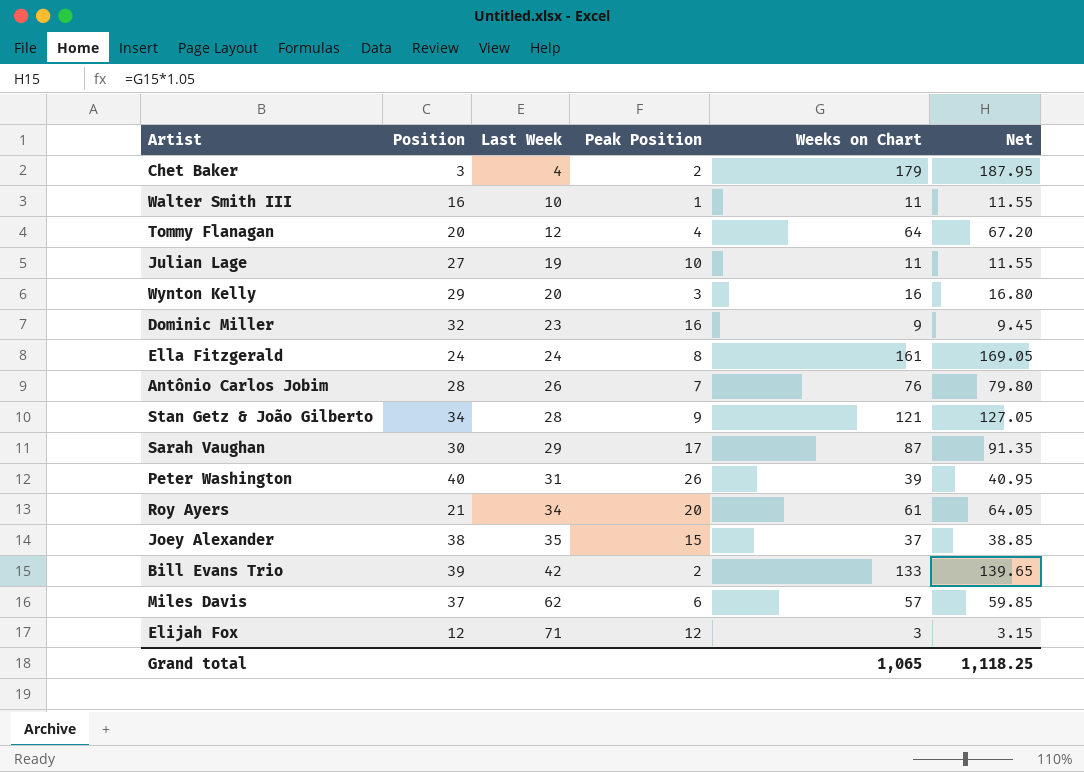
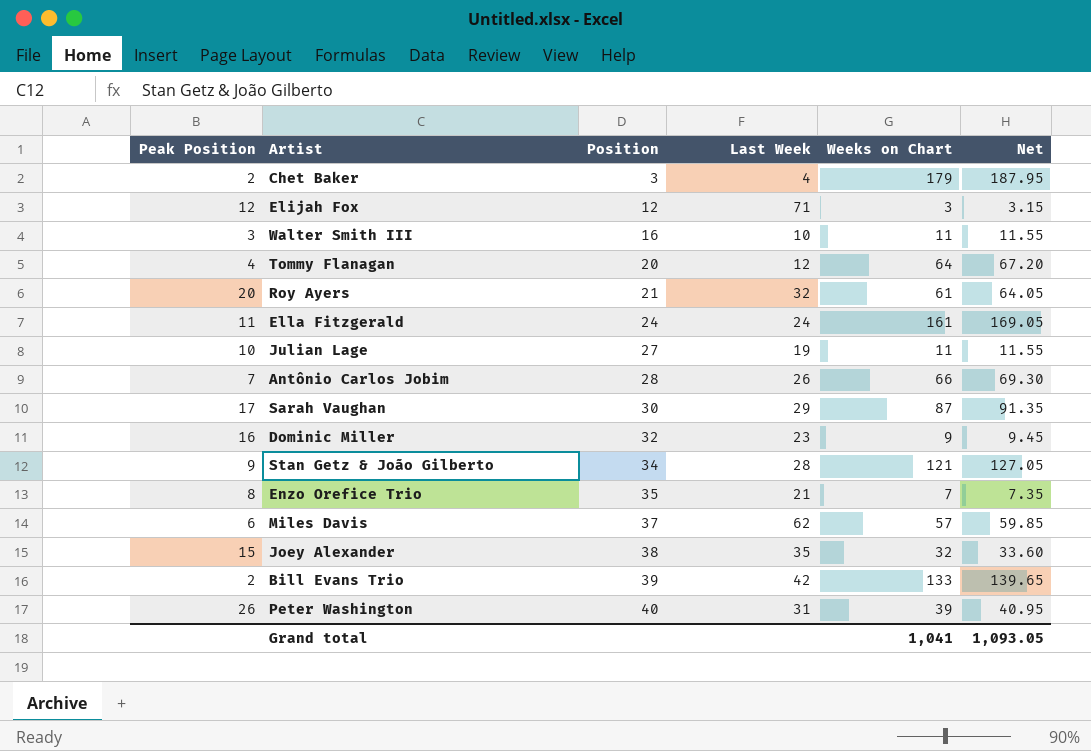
row order: Last Week ascending -> Position ascending
column Peak Position | position: 4 -> 1
row Wynton Kelly: 29 | 20 | 3 | 16 | 16.80 -> none
Walter Smith III | Peak Position: 1 -> 3
Roy Ayers | Last Week: 34 -> 32
Ella Fitzgerald | Peak Position: 8 -> 11
Antônio Carlos Jobim | Weeks on Chart: 76 -> 66
Antônio Carlos Jobim | Net: 79.80 -> 69.30
row Enzo Orefice Trio: none -> 8 | 35 | 21 | 7 | 7.35
Joey Alexander | Weeks on Chart: 37 -> 32
Joey Alexander | Net: 38.85 -> 33.60
Grand total | Weeks on Chart: 1,065 -> 1,041
Grand total | Net: 1,118.25 -> 1,093.05

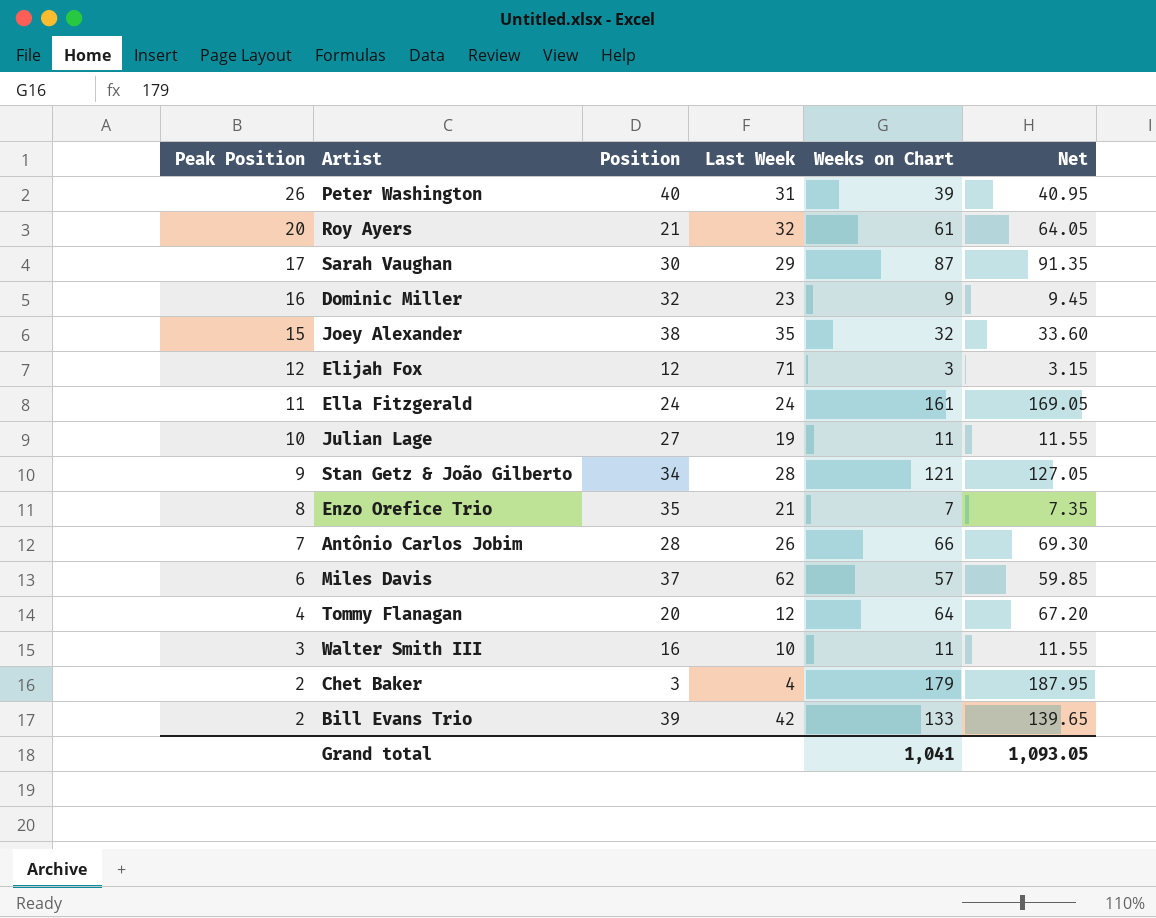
row order: Position ascending -> Peak Position descending

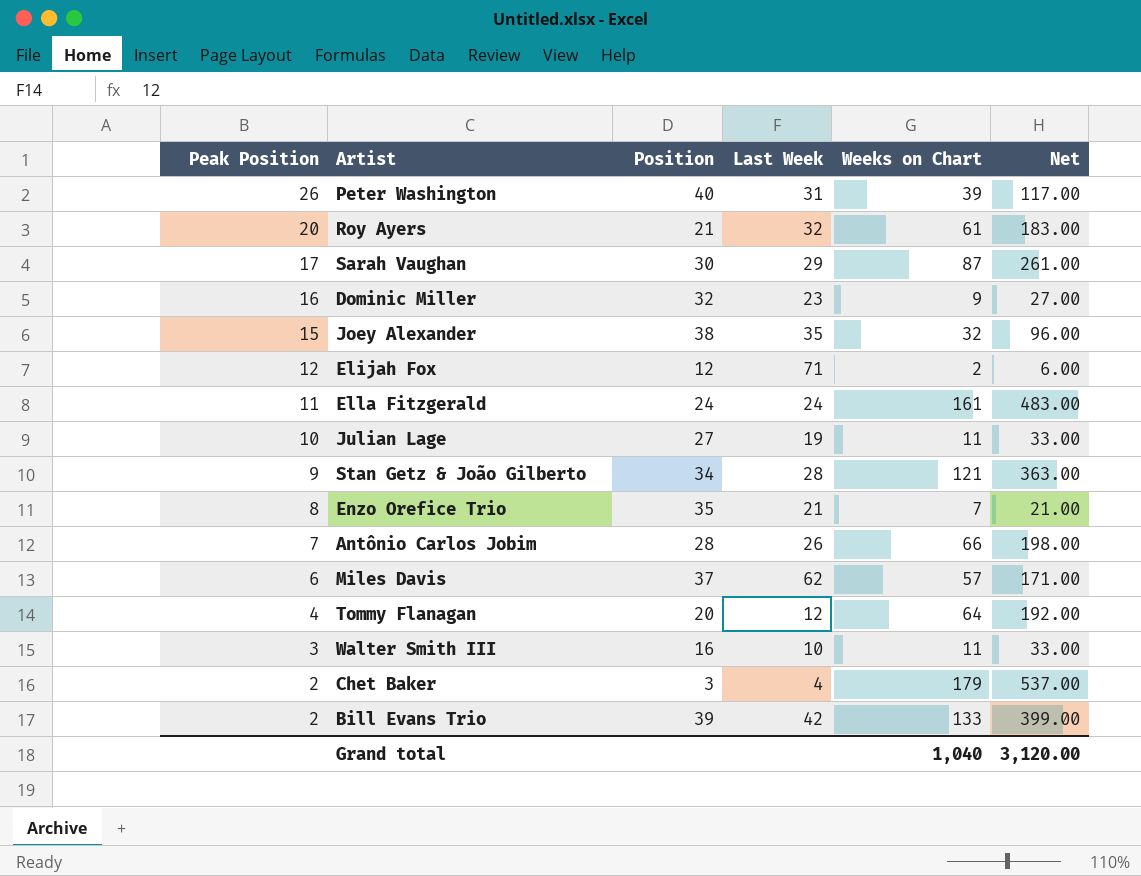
column Net | formula: [Weeks on Chart] * 1.05 -> [Weeks on Chart] * 3
Elijah Fox | Weeks on Chart: 3 -> 2
Grand total | Weeks on Chart: 1,041 -> 1,040
Grand total | Net: 1,093.05 -> 3,120.00

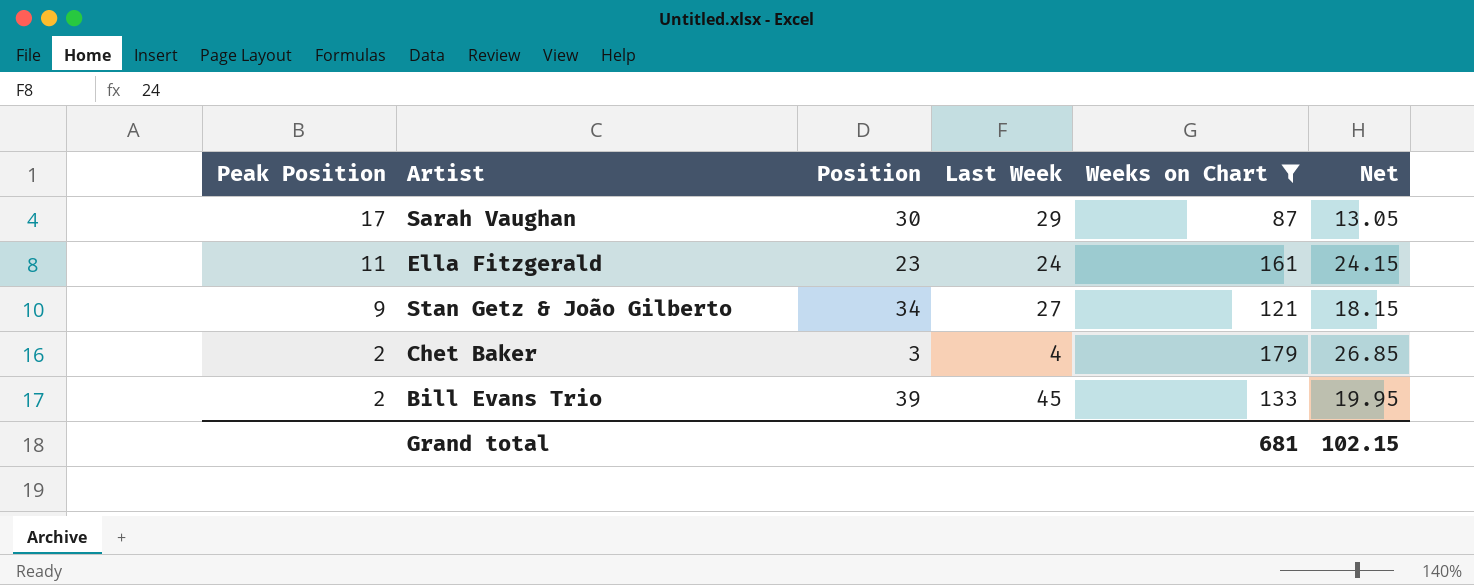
filter: none -> Weeks on Chart >= 87
column Net | formula: [Weeks on Chart] * 3 -> [Weeks on Chart] * 0.15
Ella Fitzgerald | Position: 24 -> 23
Stan Getz & João Gilberto | Last Week: 28 -> 27
Bill Evans Trio | Last Week: 42 -> 45
Grand total | Weeks on Chart: 1,040 -> 681
Grand total | Net: 3,120.00 -> 102.15

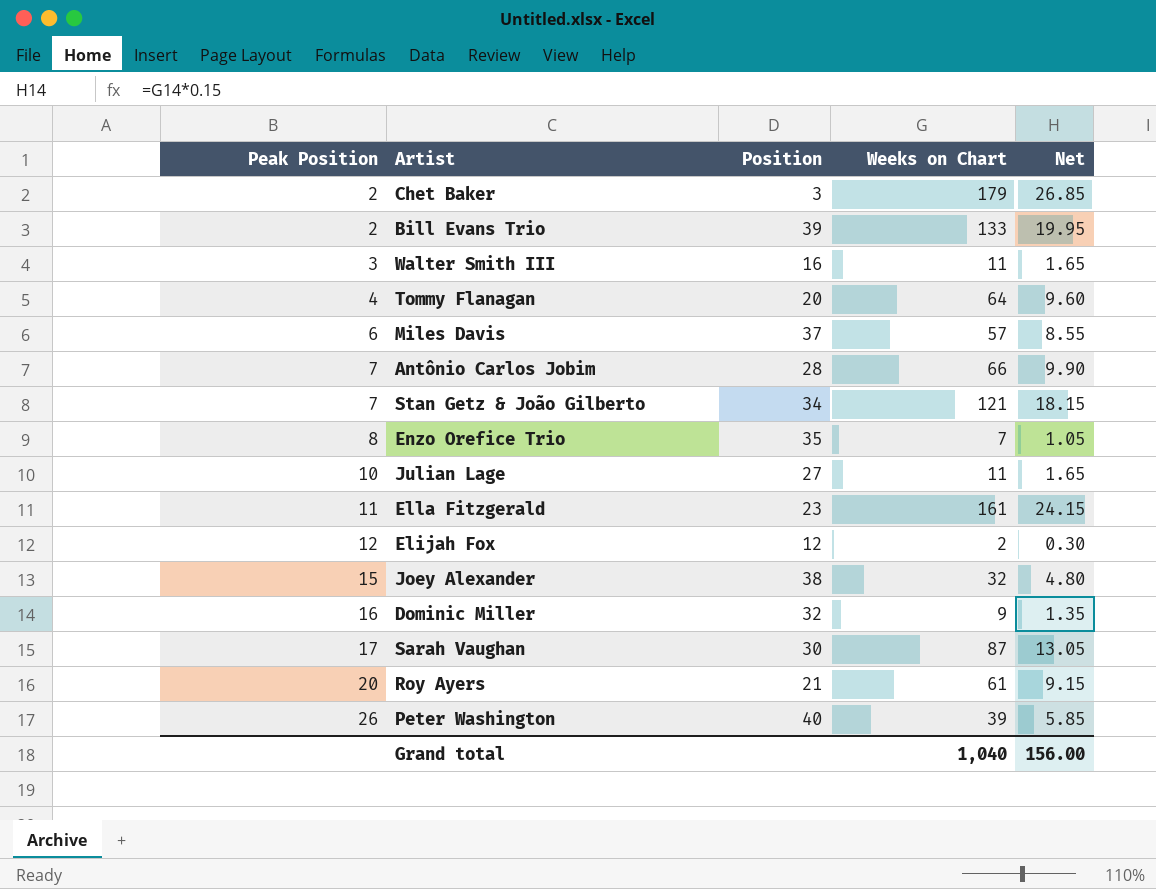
filter: Weeks on Chart >= 87 -> none
row order: Peak Position descending -> Peak Position ascending
column Last Week | position: 4 -> none
Stan Getz & João Gilberto | Peak Position: 9 -> 7
Grand total | Weeks on Chart: 681 -> 1,040
Grand total | Net: 102.15 -> 156.00

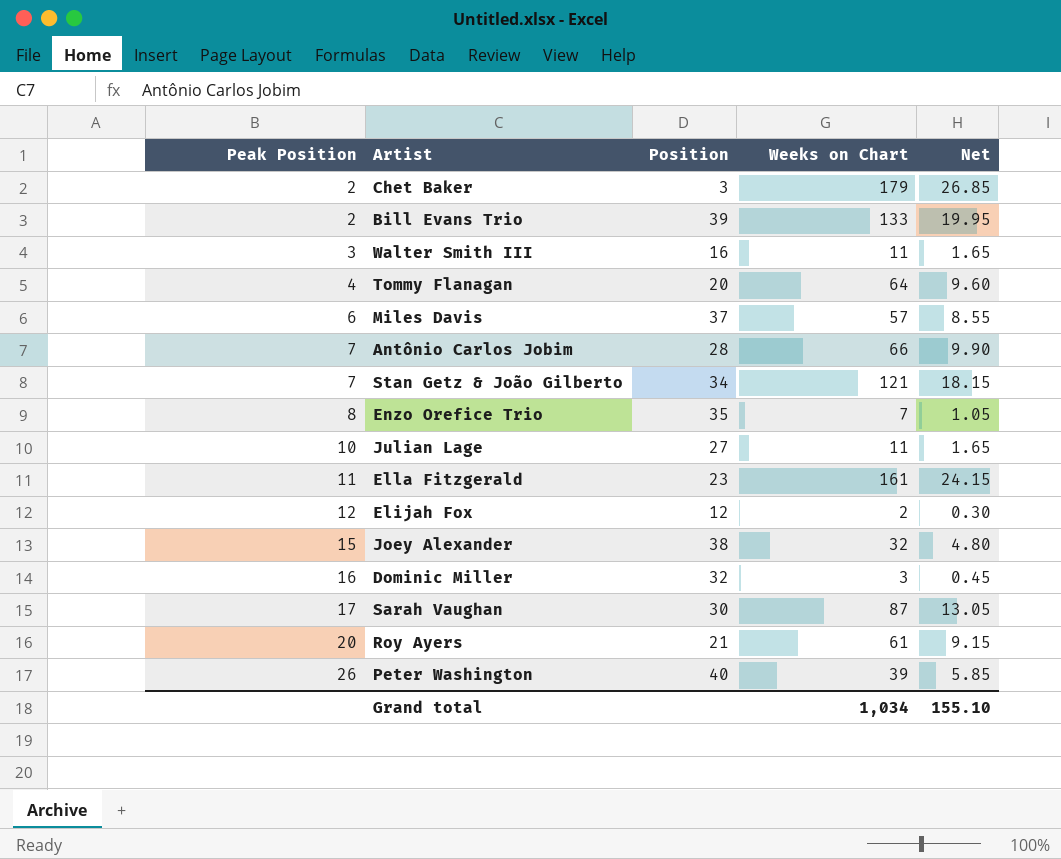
Dominic Miller | Weeks on Chart: 9 -> 3
Dominic Miller | Net: 1.35 -> 0.45
Grand total | Weeks on Chart: 1,040 -> 1,034
Grand total | Net: 156.00 -> 155.10

